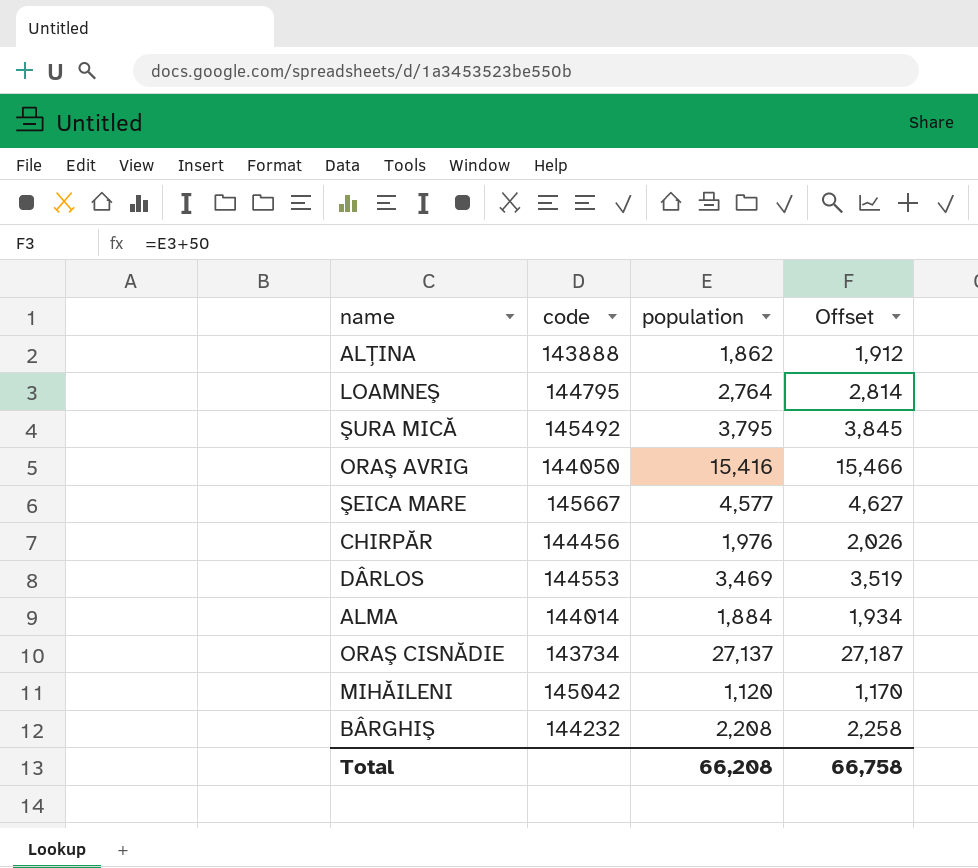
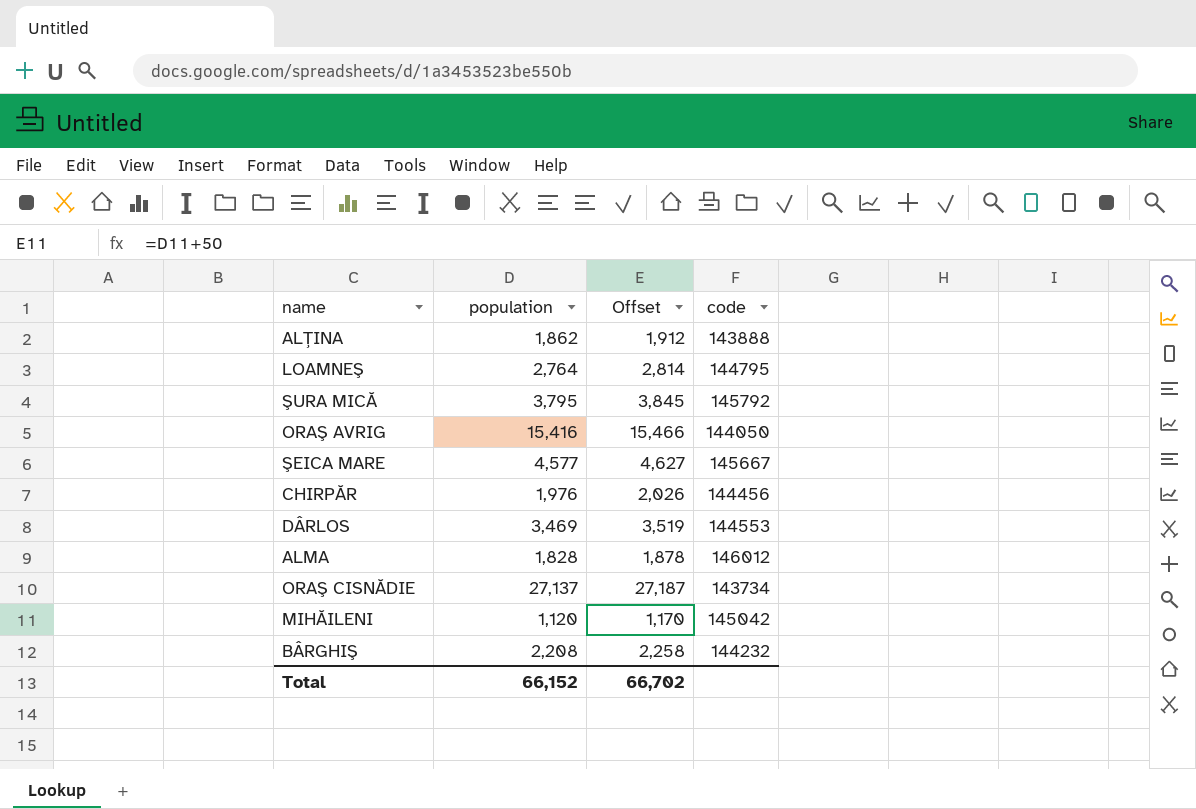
column code | position: 2 -> 4
ŞURA MICĂ | code: 145492 -> 145792
ALMA | population: 1,884 -> 1,828
ALMA | Offset: 1,934 -> 1,878
ALMA | code: 144014 -> 146012
Total | population: 66,208 -> 66,152
Total | Offset: 66,758 -> 66,702

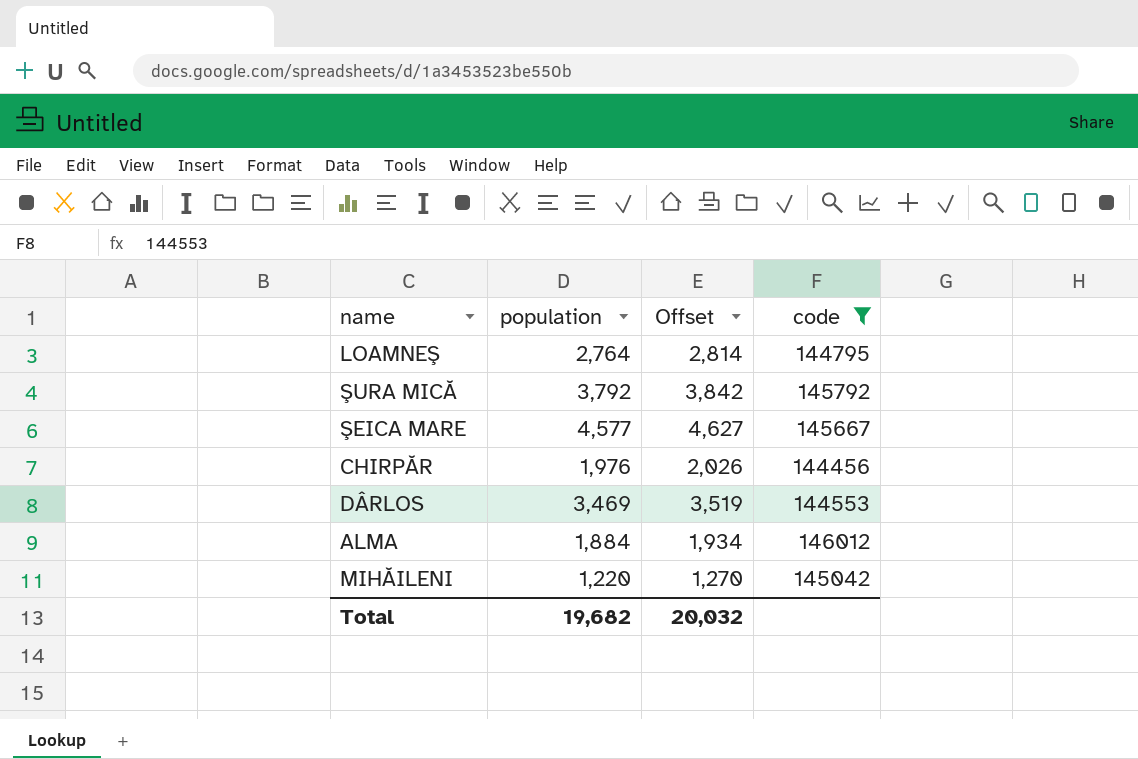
filter: none -> code >= 144456
ŞURA MICĂ | population: 3,795 -> 3,792
ŞURA MICĂ | Offset: 3,845 -> 3,842
ALMA | population: 1,828 -> 1,884
ALMA | Offset: 1,878 -> 1,934
MIHĂILENI | population: 1,120 -> 1,220
MIHĂILENI | Offset: 1,170 -> 1,270
Total | population: 66,152 -> 19,682
Total | Offset: 66,702 -> 20,032

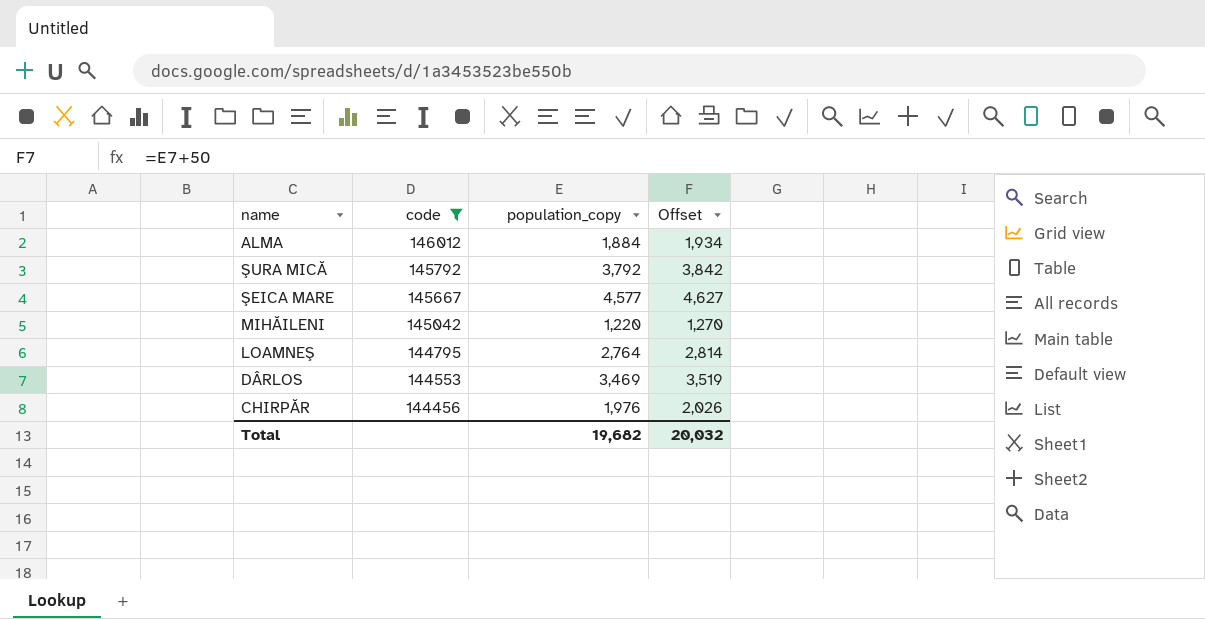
row order: none -> code descending
column code | position: 4 -> 2
column name: population -> population_copy

